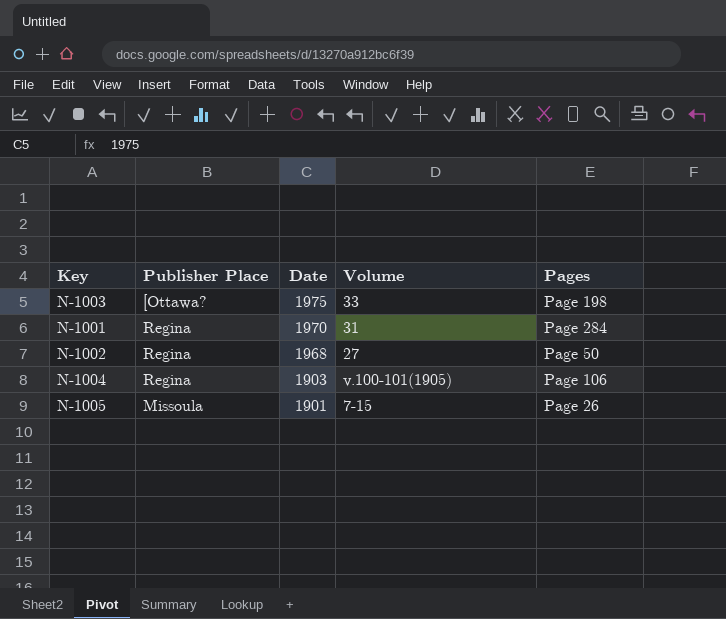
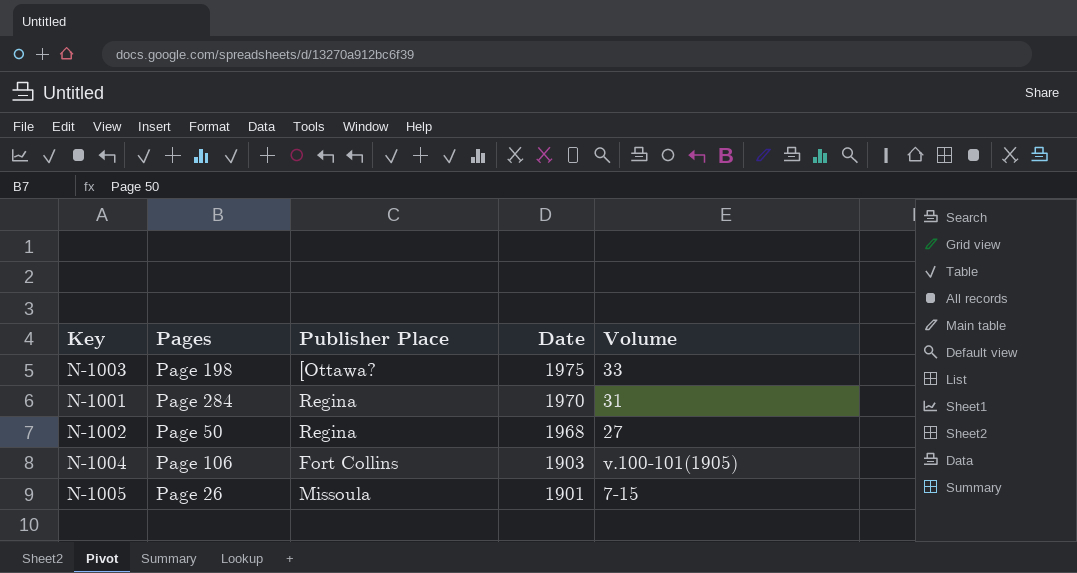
column Pages | position: 5 -> 2
N-1004 | Publisher Place: Regina -> Fort Collins

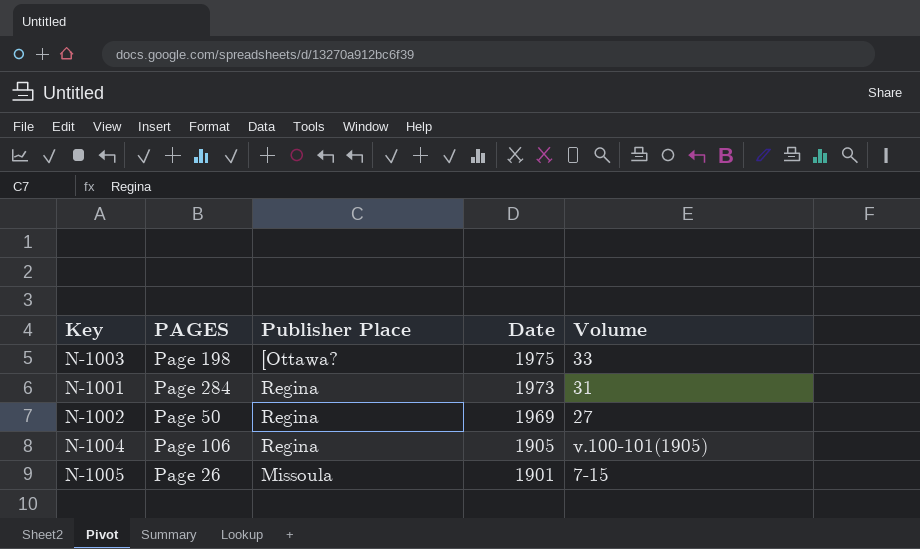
column name: Pages -> PAGES
N-1001 | Date: 1970 -> 1973
N-1002 | Date: 1968 -> 1969
N-1004 | Publisher Place: Fort Collins -> Regina
N-1004 | Date: 1903 -> 1905

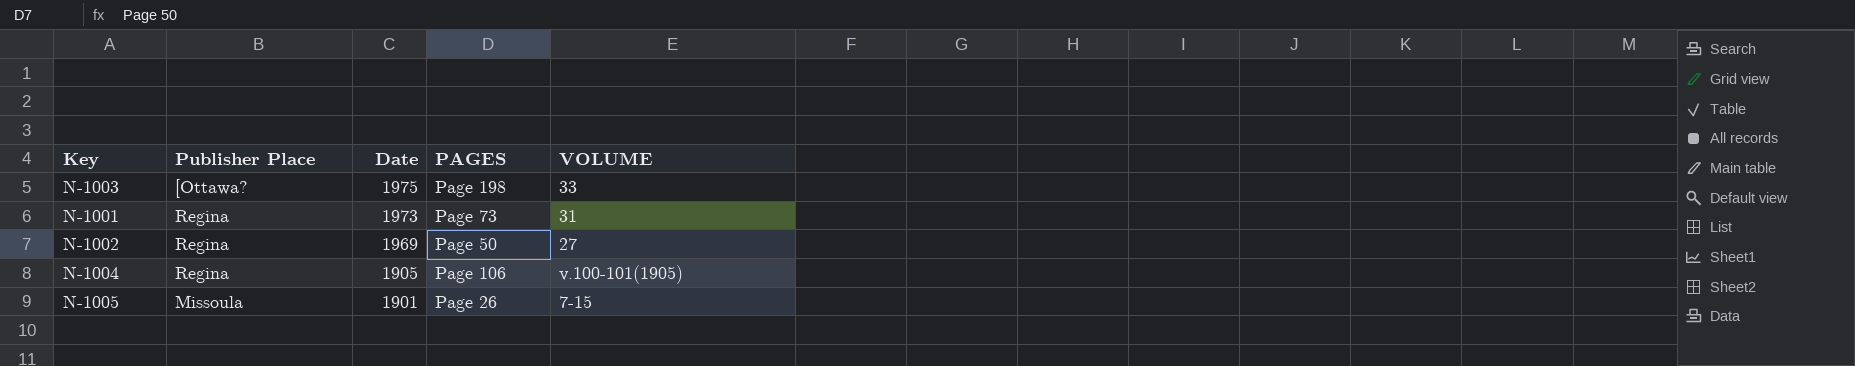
column PAGES | position: 2 -> 4
column name: Volume -> VOLUME
N-1001 | PAGES: Page 284 -> Page 73

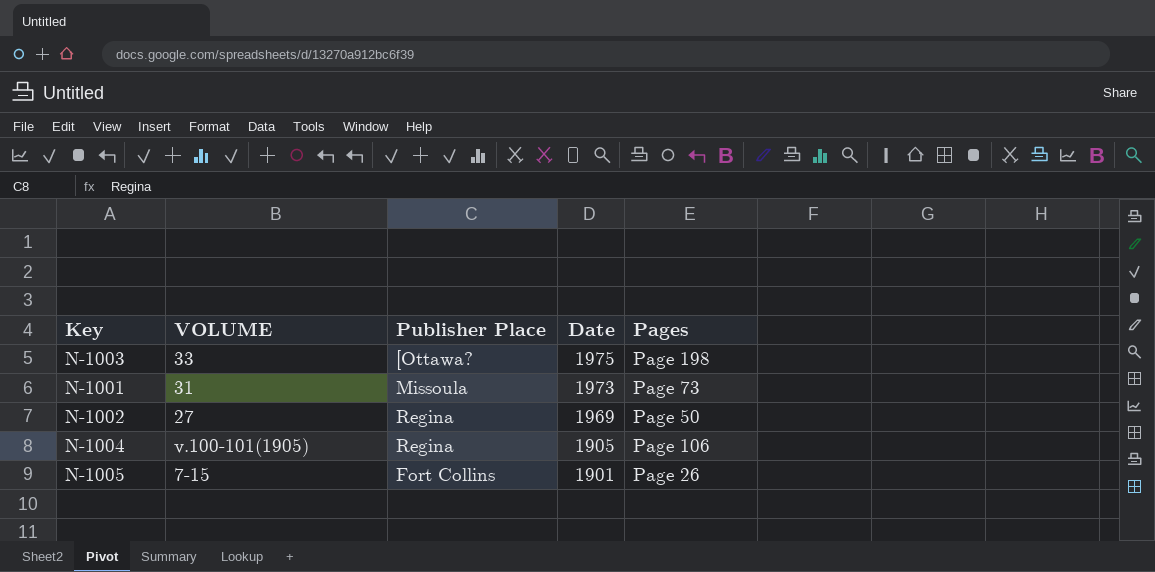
column VOLUME | position: 5 -> 2
column name: PAGES -> Pages
N-1001 | Publisher Place: Regina -> Missoula
N-1005 | Publisher Place: Missoula -> Fort Collins

